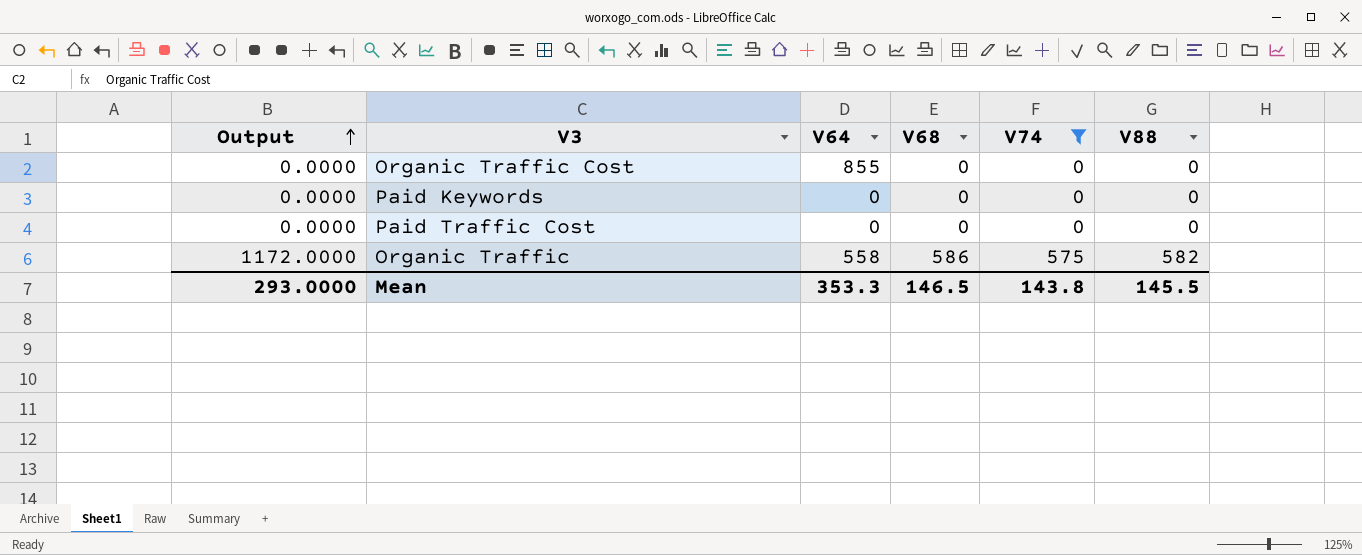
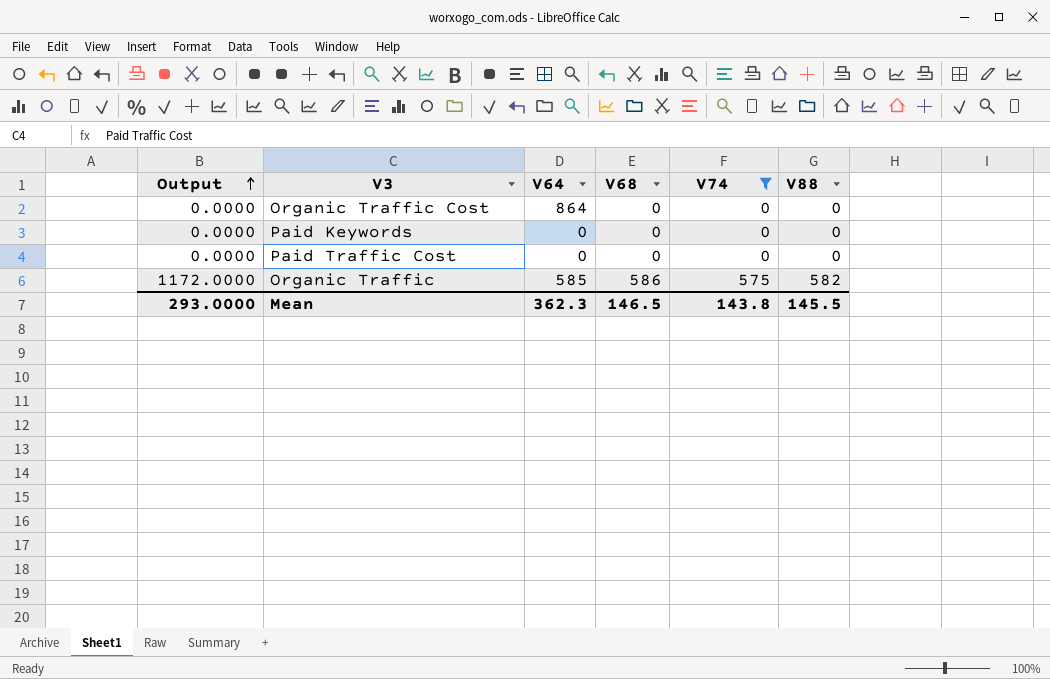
Organic Traffic Cost | V64: 855 -> 864
Organic Traffic | V64: 558 -> 585
Mean | V64: 353.3 -> 362.3

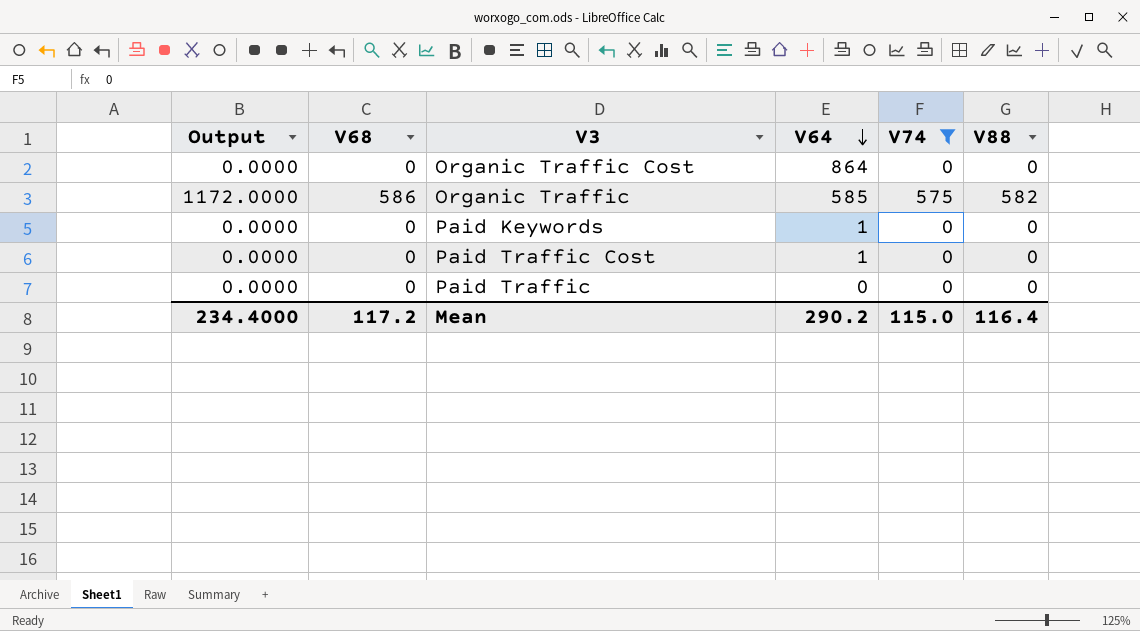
row order: Output ascending -> V64 descending
column V68 | position: 4 -> 2
Paid Keywords | V64: 0 -> 1
Paid Traffic Cost | V64: 0 -> 1
row Paid Traffic: none -> 0.0000 | 0 | 0 | 0 | 0
Mean | Output: 293.0000 -> 234.4000
Mean | V68: 146.5 -> 117.2
Mean | V64: 362.3 -> 290.2
Mean | V74: 143.8 -> 115.0
Mean | V88: 145.5 -> 116.4

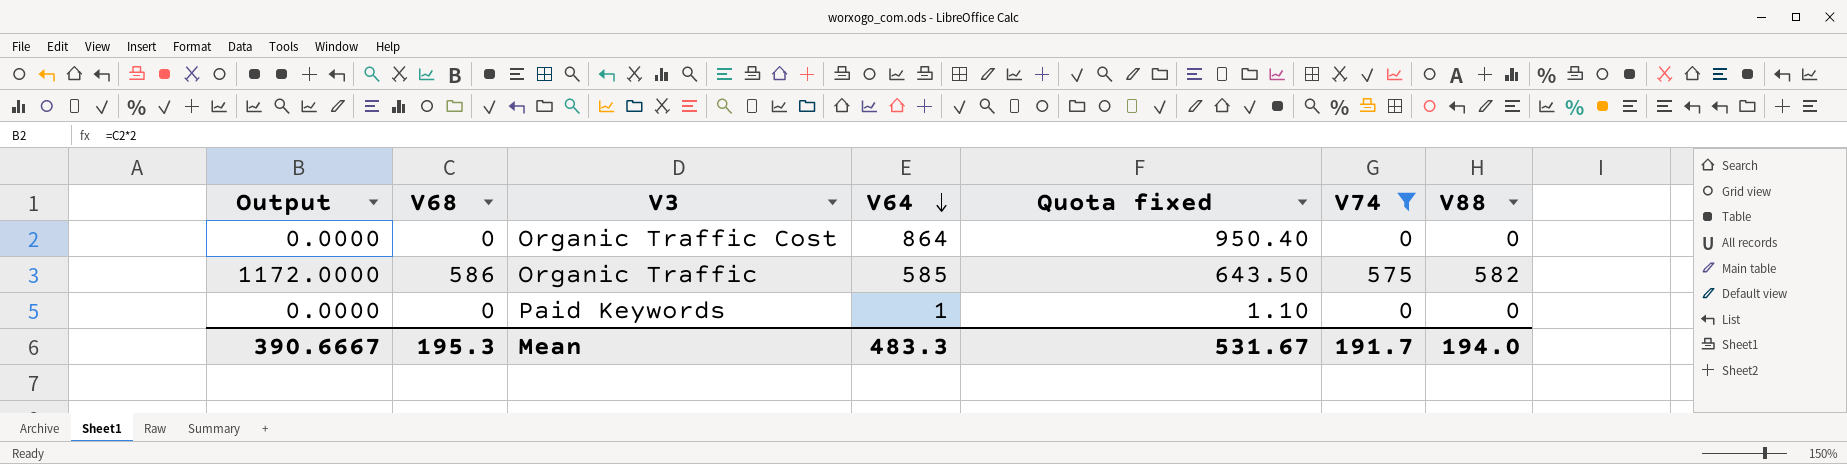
column Quota fixed | formula: none -> [V64] * 1.1
row Paid Traffic Cost: 0.0000 | 0 | 1 | 0 | 0 -> none
row Paid Traffic: 0.0000 | 0 | 0 | 0 | 0 -> none
Mean | Output: 234.4000 -> 390.6667
Mean | V68: 117.2 -> 195.3
Mean | V64: 290.2 -> 483.3
Mean | V74: 115.0 -> 191.7
Mean | V88: 116.4 -> 194.0

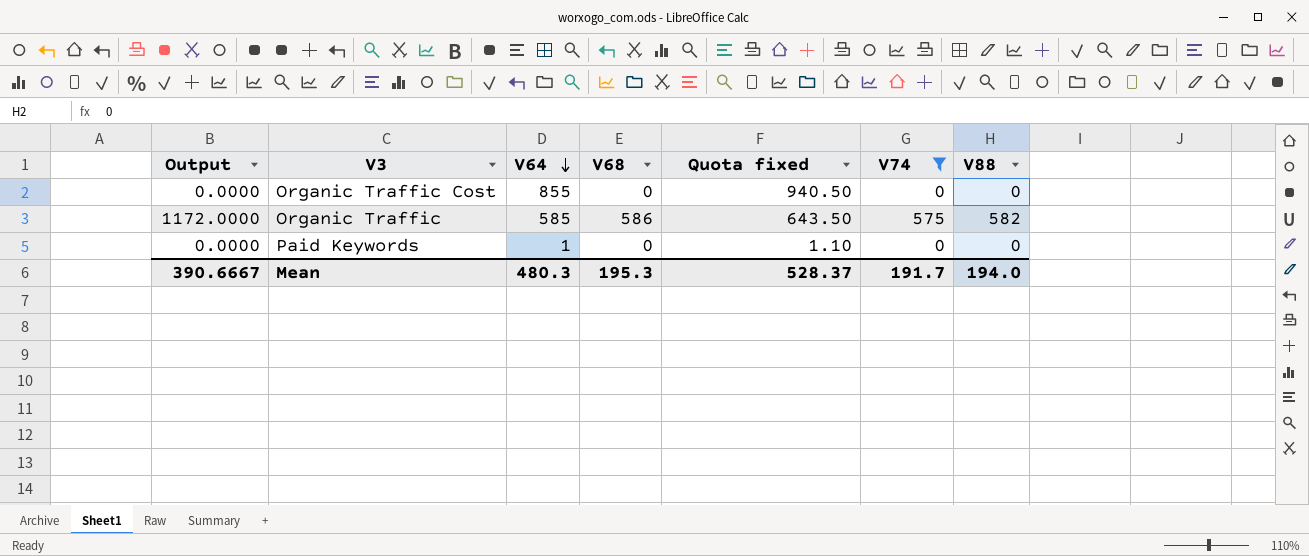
column V68 | position: 2 -> 4
Organic Traffic Cost | V64: 864 -> 855
Organic Traffic Cost | Quota fixed: 950.40 -> 940.50
Mean | V64: 483.3 -> 480.3
Mean | Quota fixed: 531.67 -> 528.37

